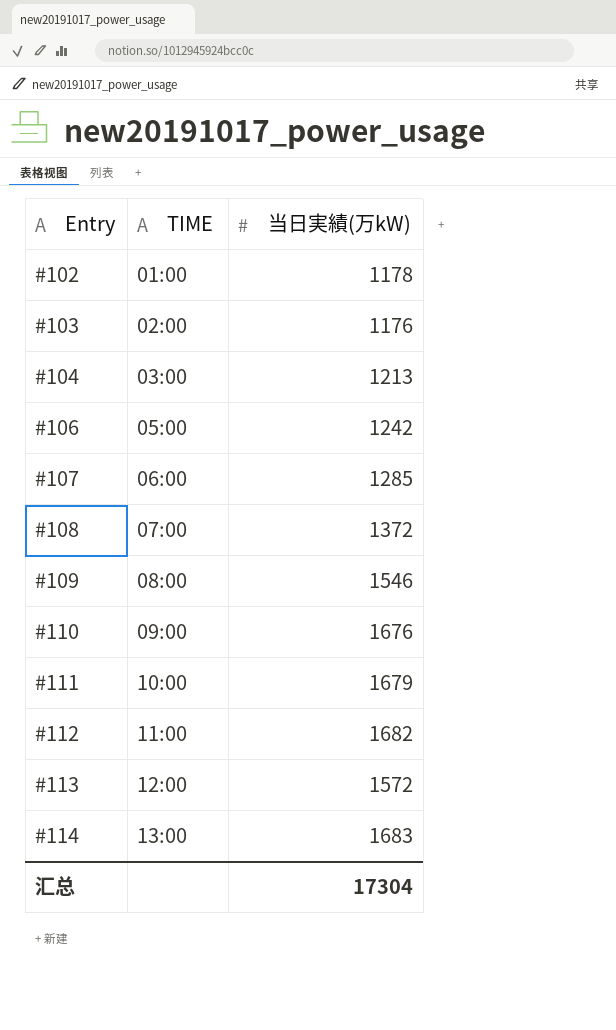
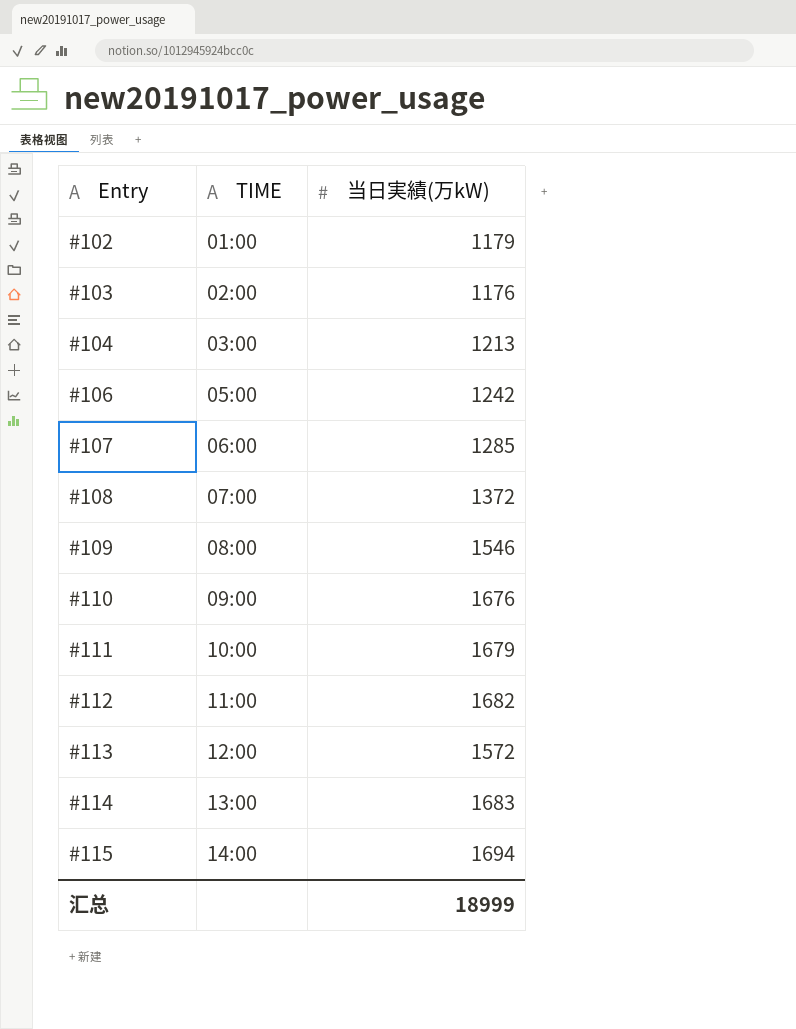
#102 | 当日実績(万kW): 1178 -> 1179
row #115: none -> 14:00 | 1694
汇总 | 当日実績(万kW): 17304 -> 18999

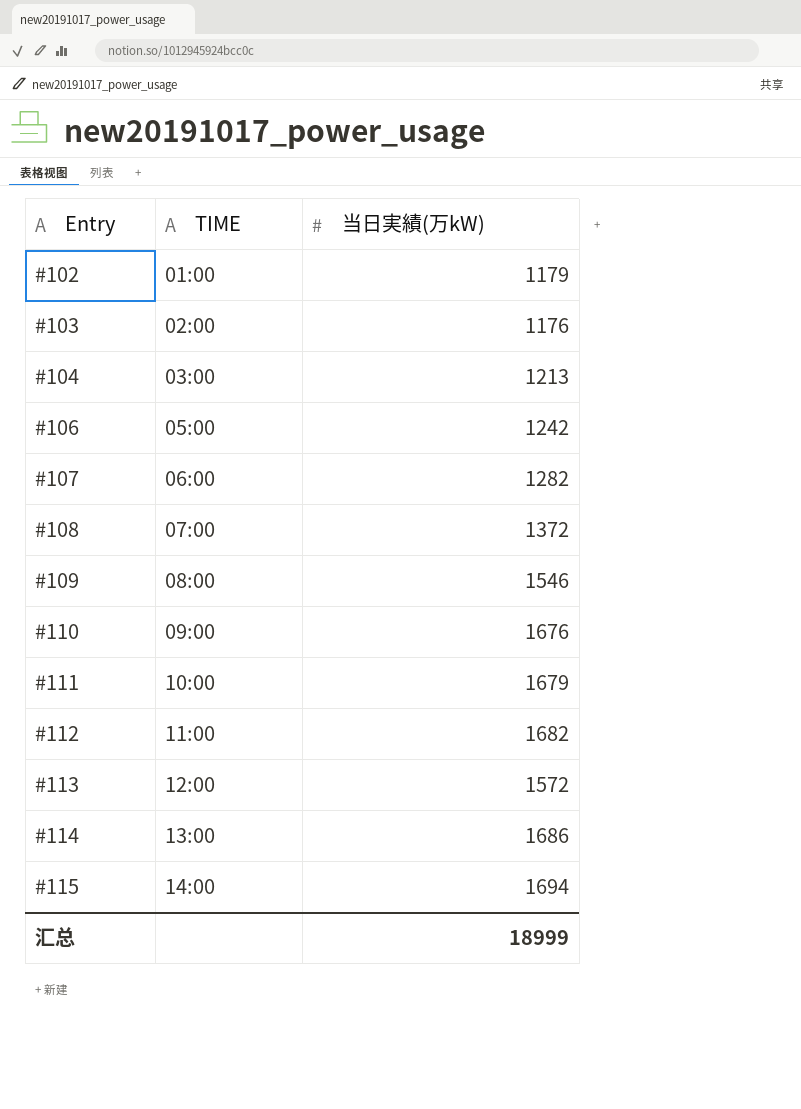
#107 | 当日実績(万kW): 1285 -> 1282
#114 | 当日実績(万kW): 1683 -> 1686

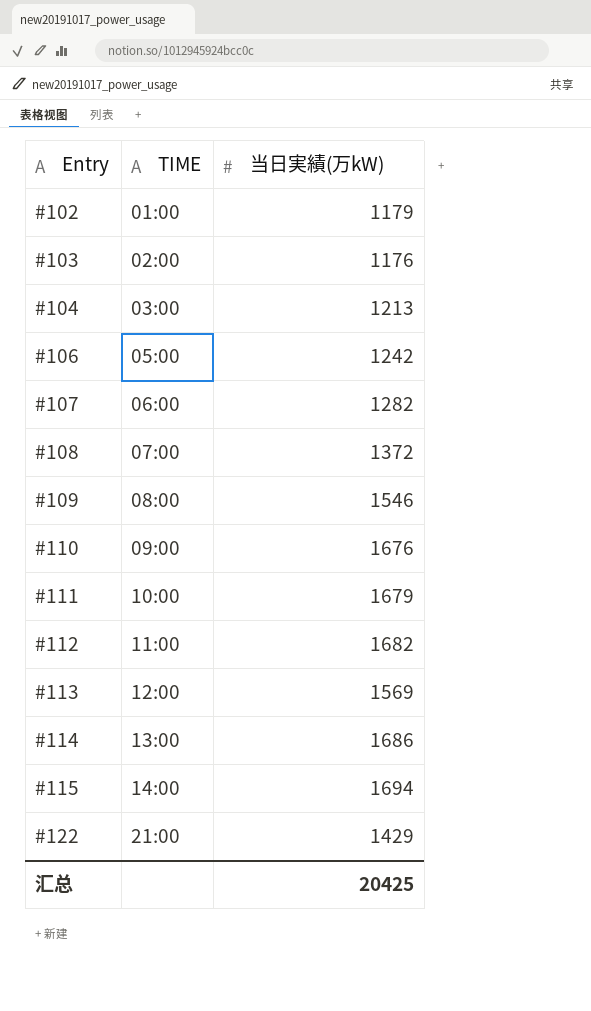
#113 | 当日実績(万kW): 1572 -> 1569
row #122: none -> 21:00 | 1429
汇总 | 当日実績(万kW): 18999 -> 20425

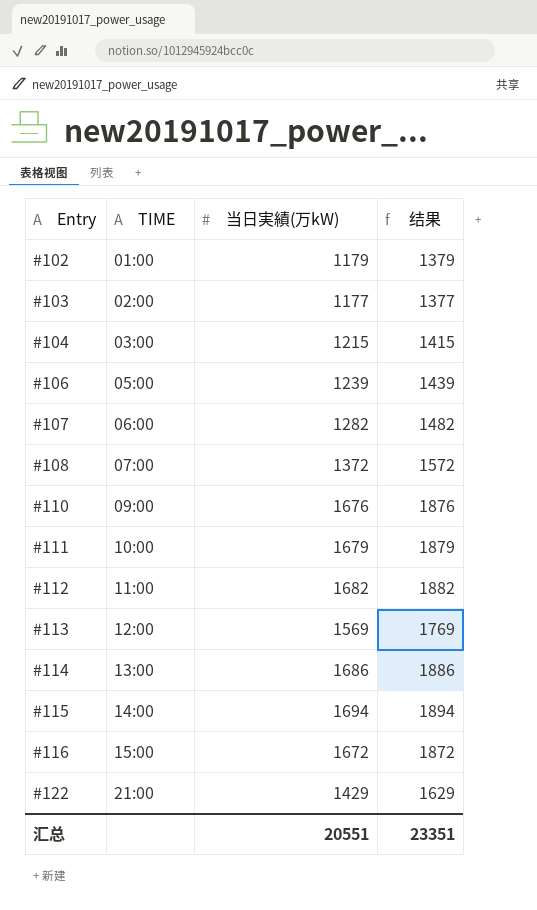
column 结果 | formula: none -> [当日実績(万kW)] + 200
row #109: 08:00 | 1546 -> none
#103 | 当日実績(万kW): 1176 -> 1177
#104 | 当日実績(万kW): 1213 -> 1215
#106 | 当日実績(万kW): 1242 -> 1239
row #116: none -> 15:00 | 1672 | 1872
汇总 | 当日実績(万kW): 20425 -> 20551

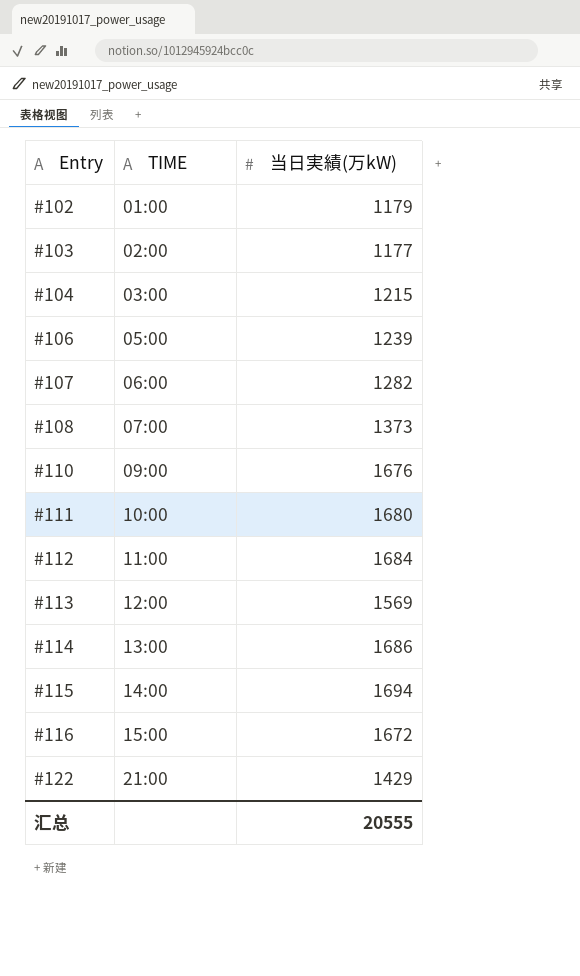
column 结果 | formula: [当日実績(万kW)] + 200 -> none
#108 | 当日実績(万kW): 1372 -> 1373
#111 | 当日実績(万kW): 1679 -> 1680
#112 | 当日実績(万kW): 1682 -> 1684
汇总 | 当日実績(万kW): 20551 -> 20555

